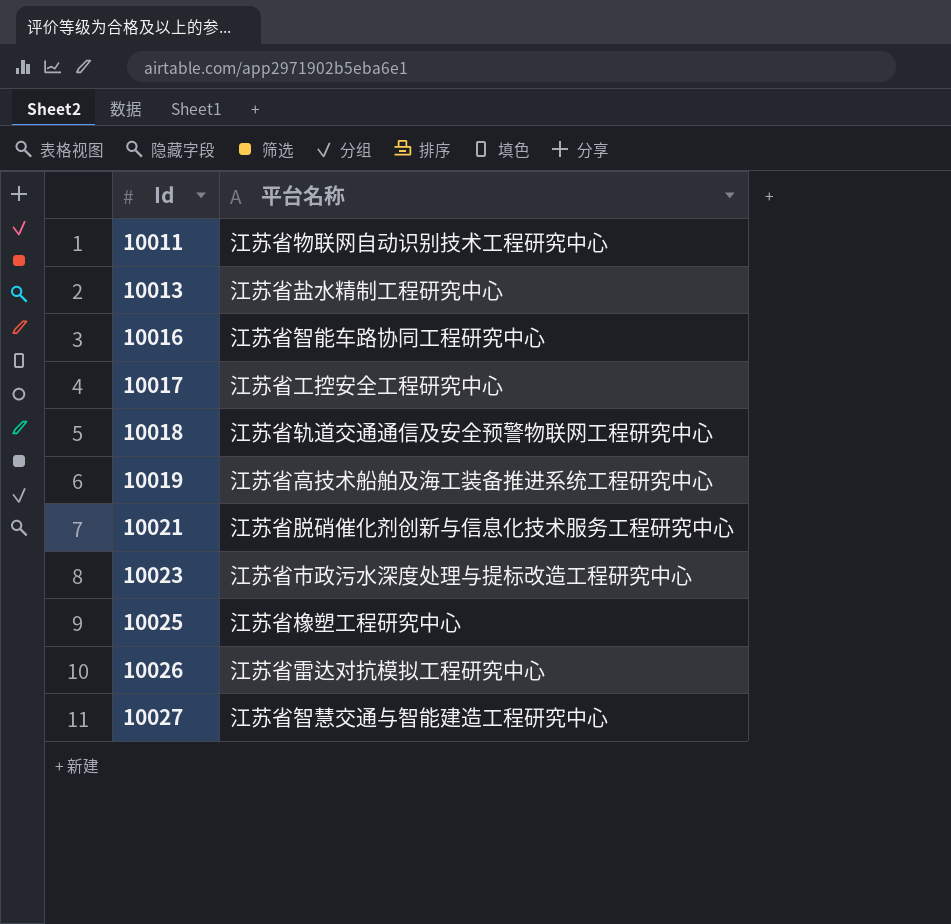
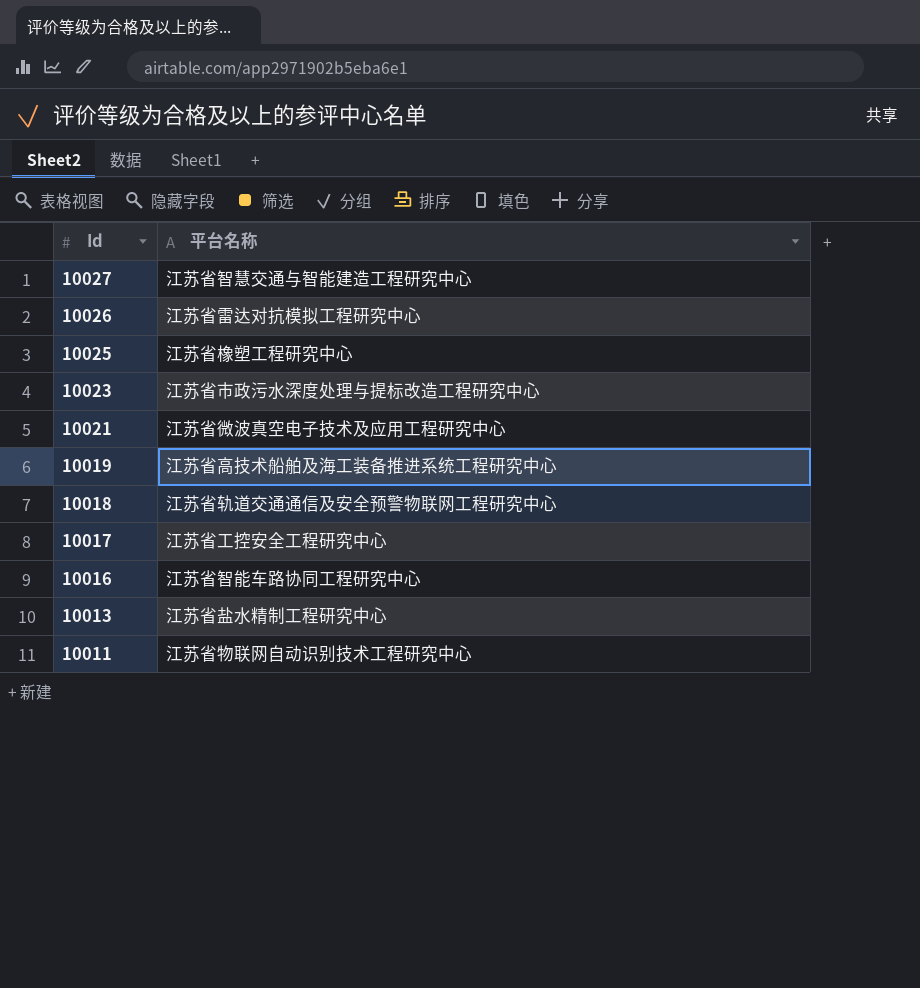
row order: Id ascending -> Id descending
10021 | 平台名称: 江苏省脱硝催化剂创新与信息化技术服务工程研究中心 -> 江苏省微波真空电子技术及应用工程研究中心

